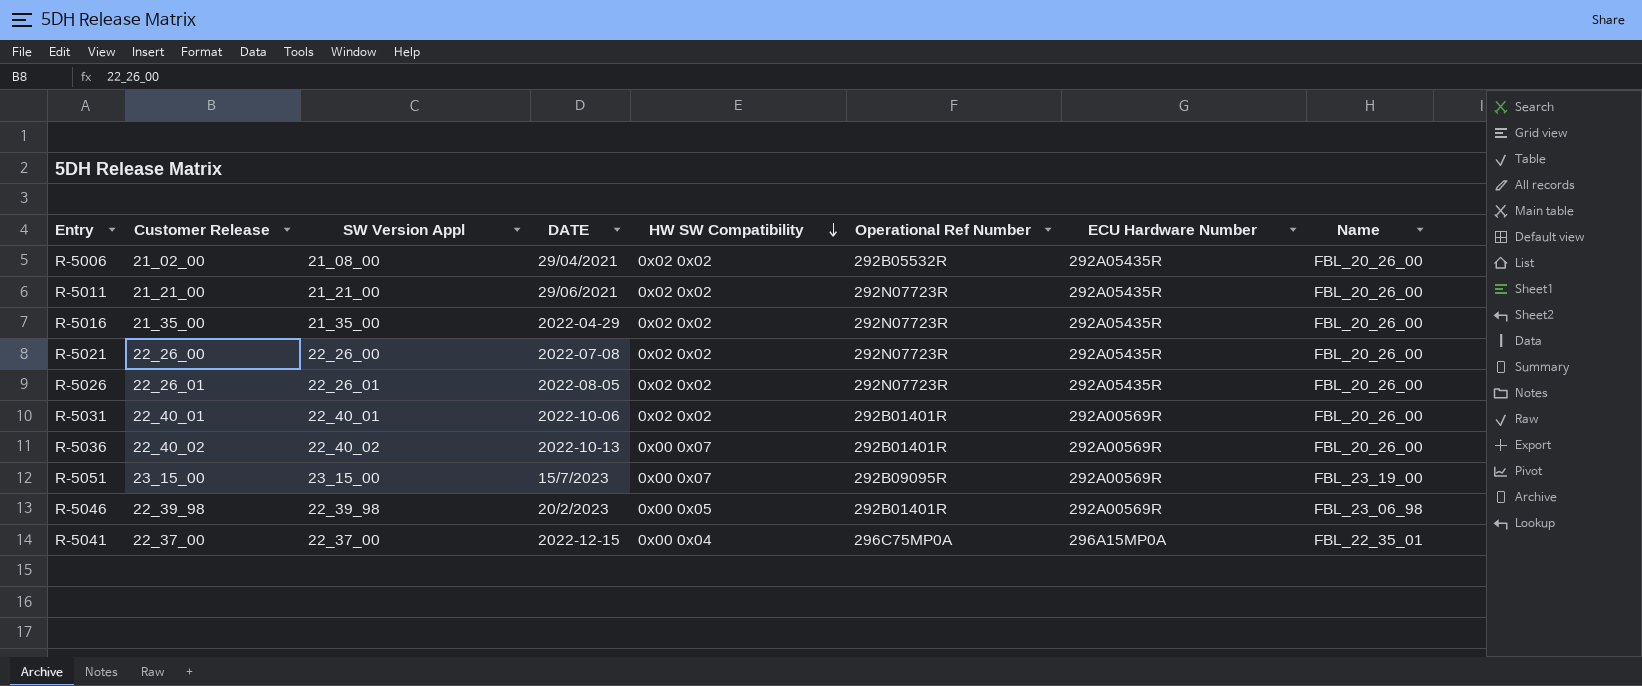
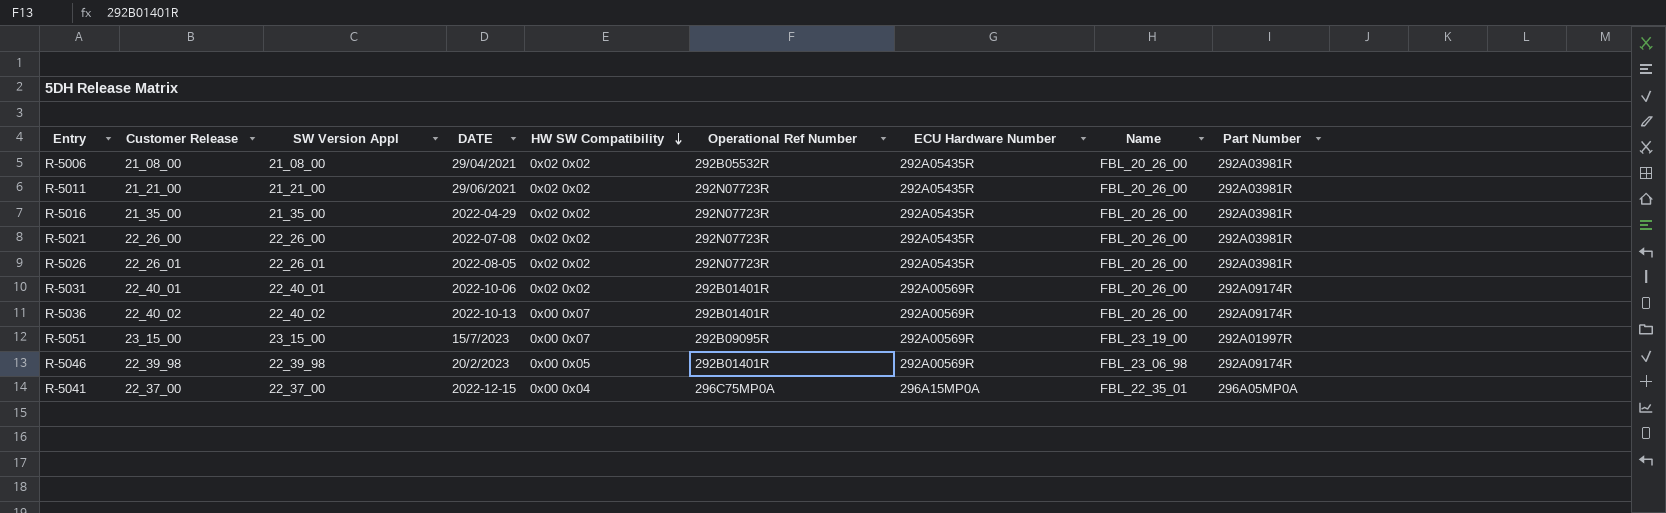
column Part Number | position: none -> 9
R-5006 | Customer Release: 21_02_00 -> 21_08_00

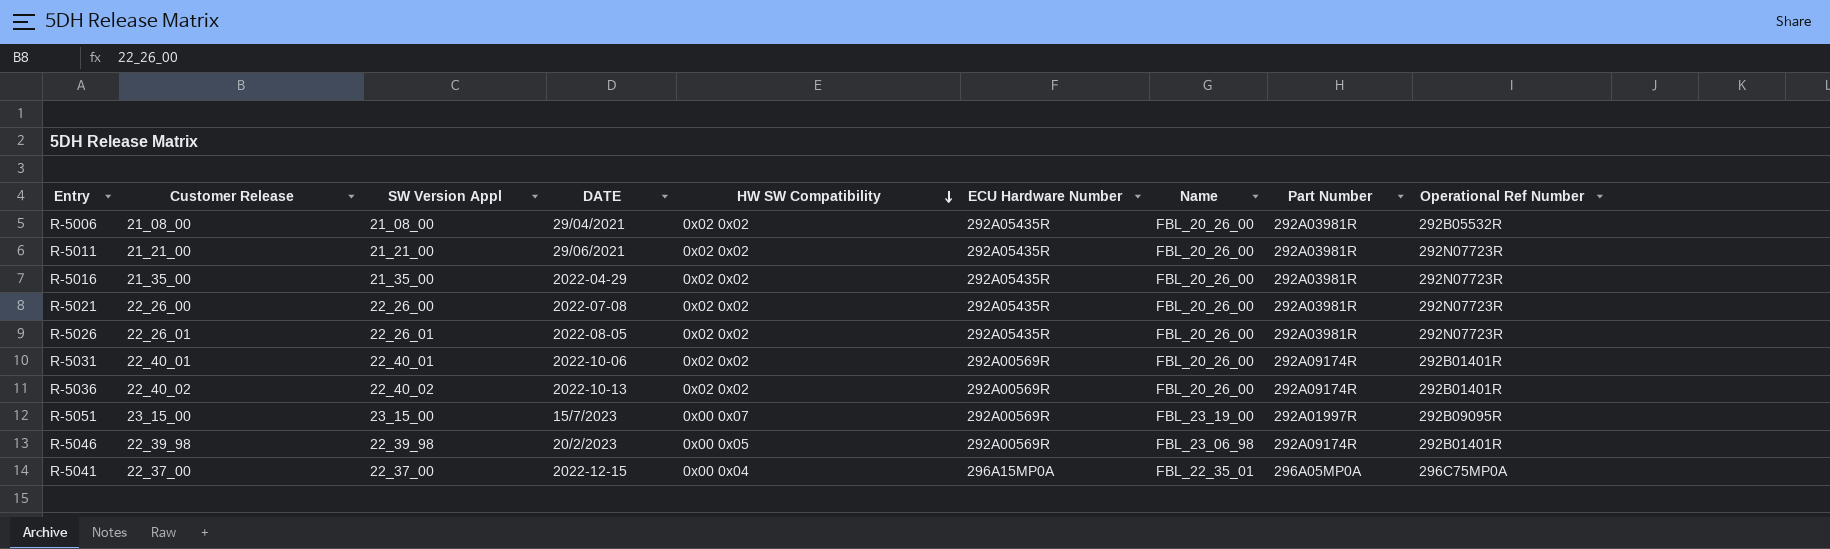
column Operational Ref Number | position: 6 -> 9
R-5036 | HW SW Compatibility: 0x00 0x07 -> 0x02 0x02

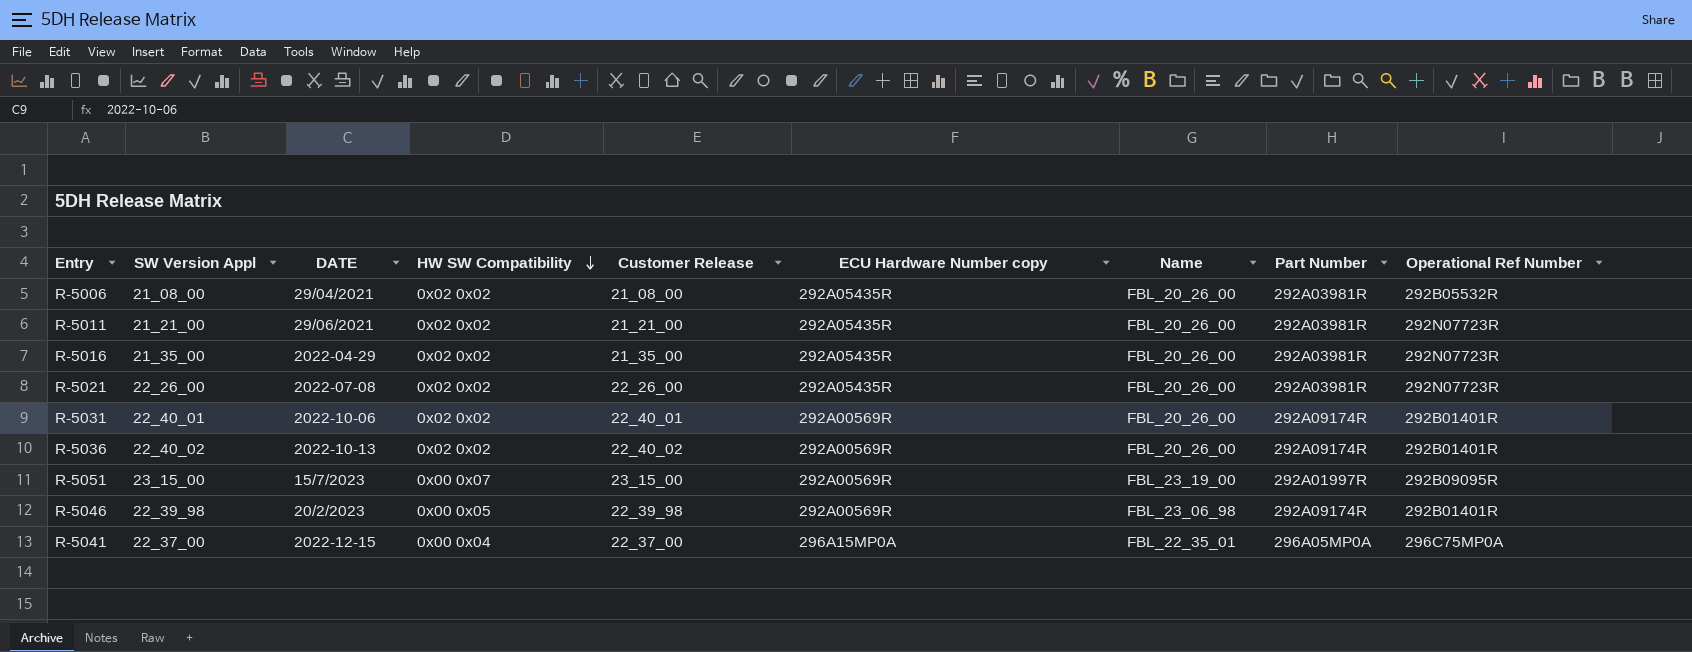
column Customer Release | position: 2 -> 5
column name: ECU Hardware Number -> ECU Hardware Number copy
row R-5026: 22_26_01 | 22_26_01 | 2022-08-05 | 0x02 0x02 | 292A05435R | FBL_20_26_00 | 292A03981R | 292N07723R -> none

